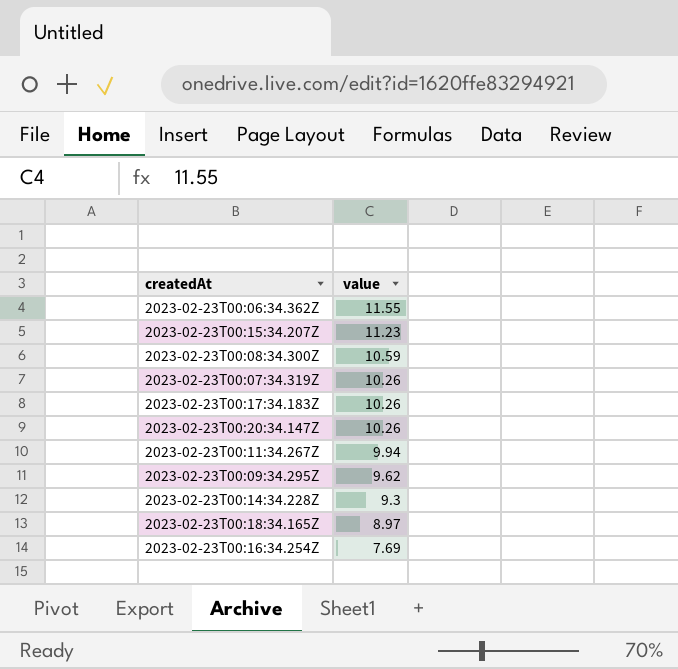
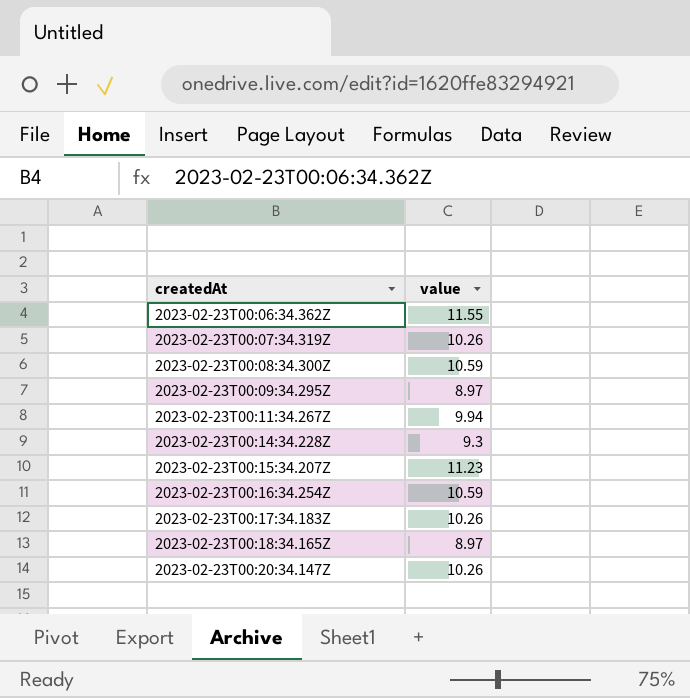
row order: value descending -> createdAt ascending
2023-02-23T00:09:34.295Z | value: 9.62 -> 8.97
2023-02-23T00:16:34.254Z | value: 7.69 -> 10.59

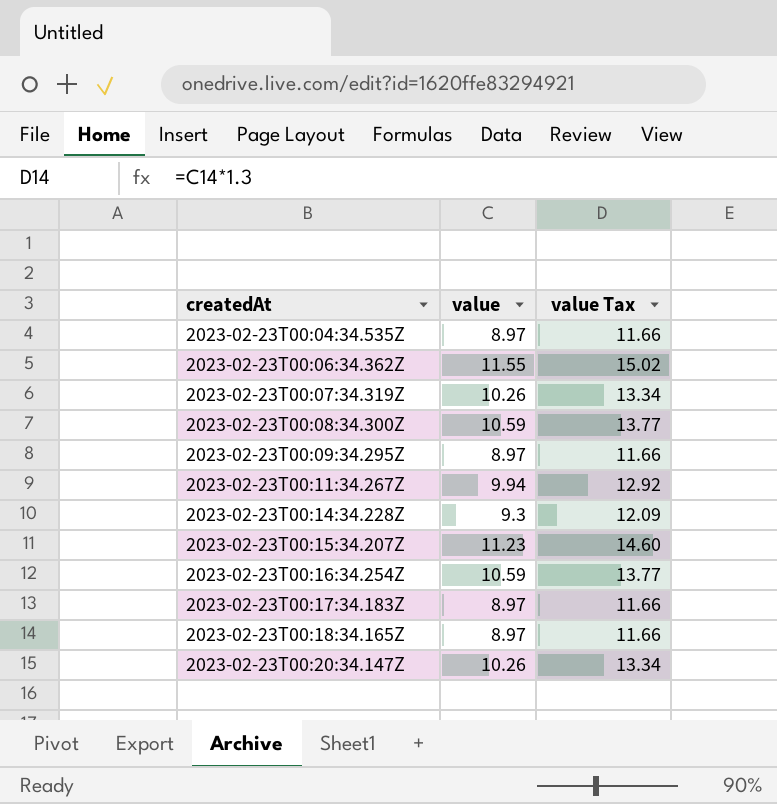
column value Tax | formula: none -> [value] * 1.3
row 2023-02-23T00:04:34.535Z: none -> 8.97 | 11.66
2023-02-23T00:17:34.183Z | value: 10.26 -> 8.97

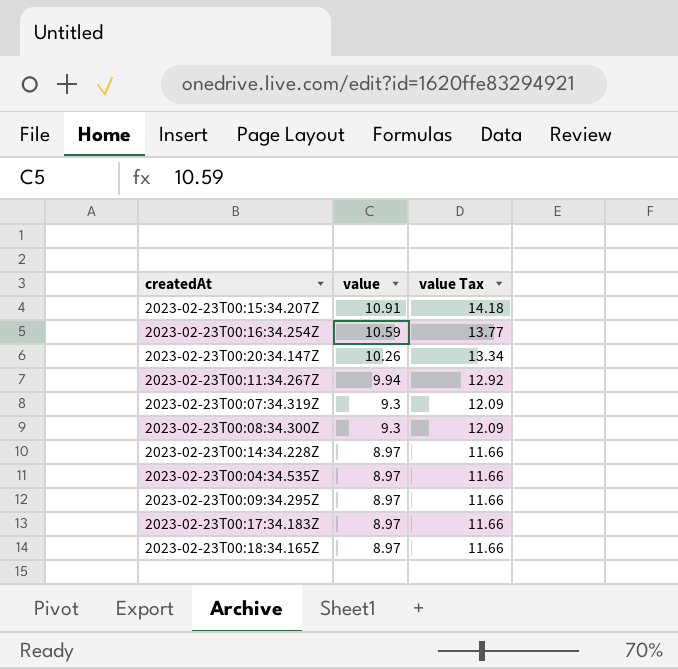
row order: createdAt ascending -> value descending
row 2023-02-23T00:06:34.362Z: 11.55 | 15.02 -> none
2023-02-23T00:15:34.207Z | value: 11.23 -> 10.91
2023-02-23T00:15:34.207Z | value Tax: 14.60 -> 14.18
2023-02-23T00:07:34.319Z | value: 10.26 -> 9.3
2023-02-23T00:07:34.319Z | value Tax: 13.34 -> 12.09
2023-02-23T00:08:34.300Z | value: 10.59 -> 9.3
2023-02-23T00:08:34.300Z | value Tax: 13.77 -> 12.09
2023-02-23T00:14:34.228Z | value: 9.3 -> 8.97
2023-02-23T00:14:34.228Z | value Tax: 12.09 -> 11.66

